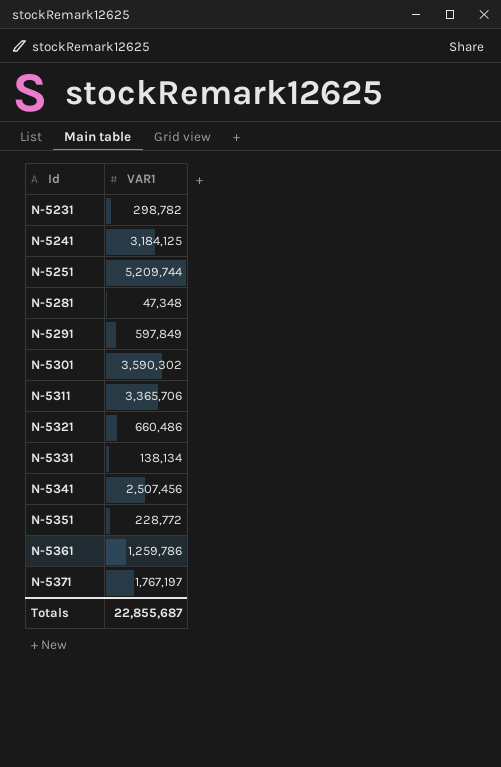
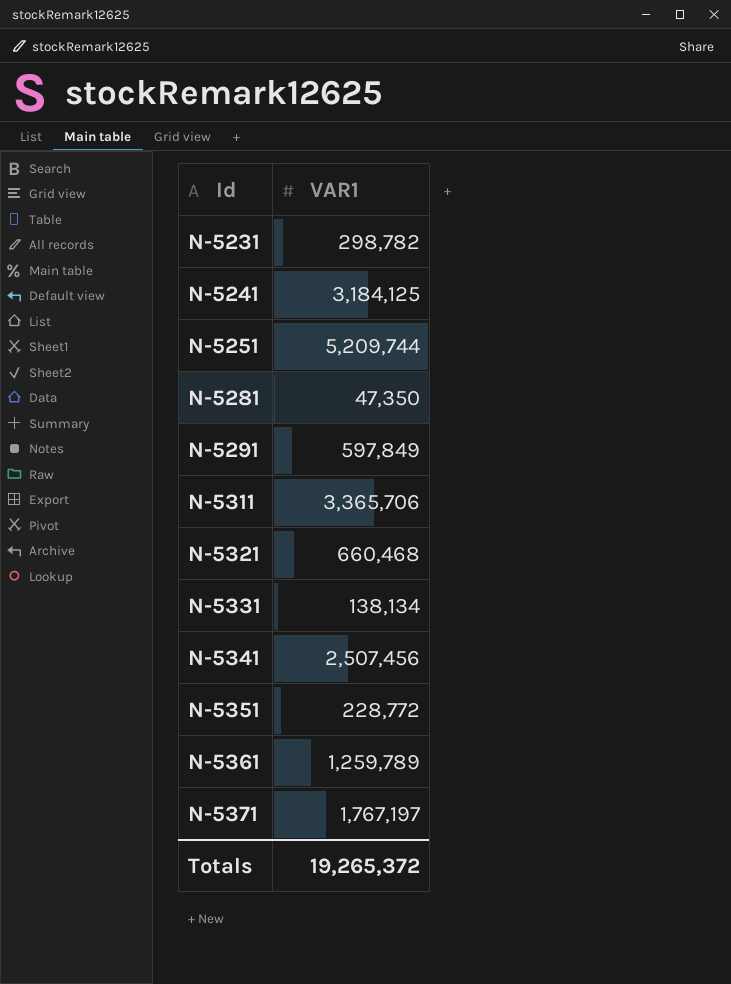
row N-5301: 3,590,302 -> none
N-5281 | VAR1: 47,348 -> 47,350
N-5321 | VAR1: 660,486 -> 660,468
N-5361 | VAR1: 1,259,786 -> 1,259,789
Totals | VAR1: 22,855,687 -> 19,265,372

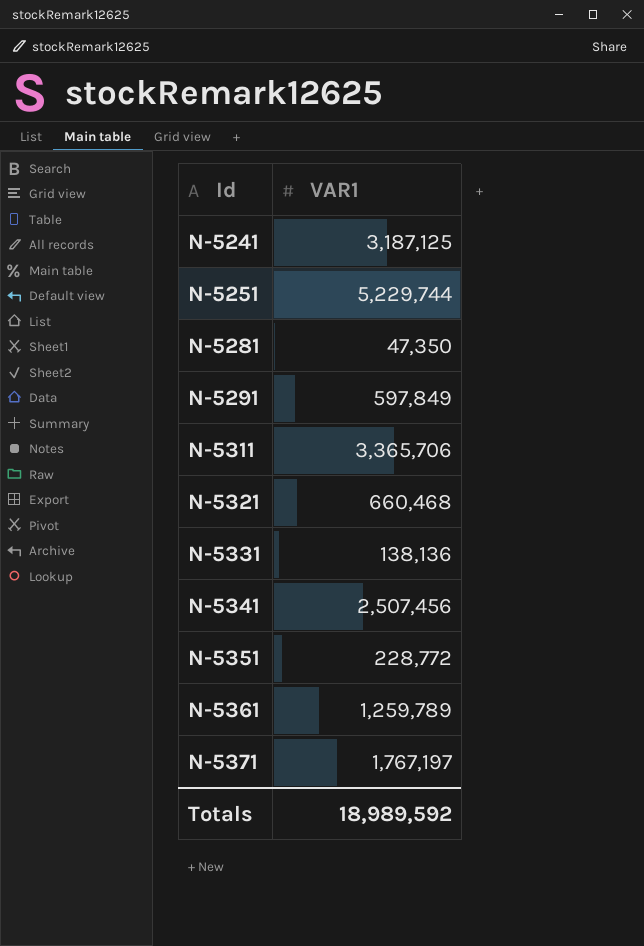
row N-5231: 298,782 -> none
N-5241 | VAR1: 3,184,125 -> 3,187,125
N-5251 | VAR1: 5,209,744 -> 5,229,744
N-5331 | VAR1: 138,134 -> 138,136
Totals | VAR1: 19,265,372 -> 18,989,592

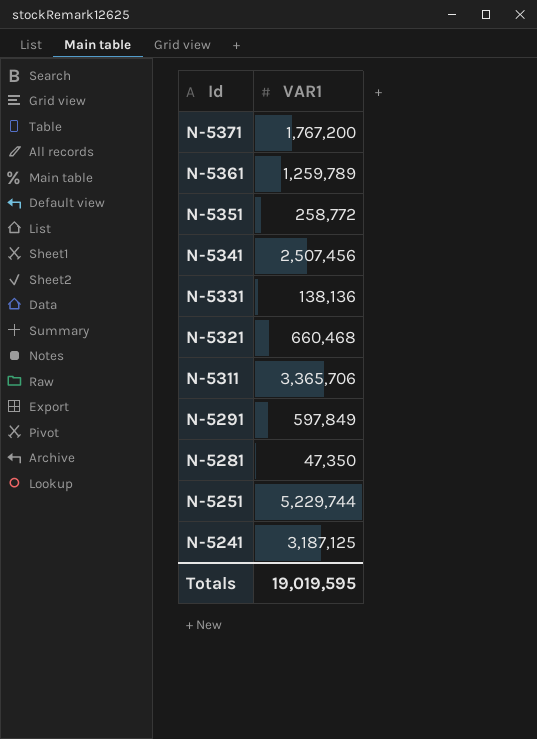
row order: Id ascending -> Id descending
N-5371 | VAR1: 1,767,197 -> 1,767,200
N-5351 | VAR1: 228,772 -> 258,772
Totals | VAR1: 18,989,592 -> 19,019,595

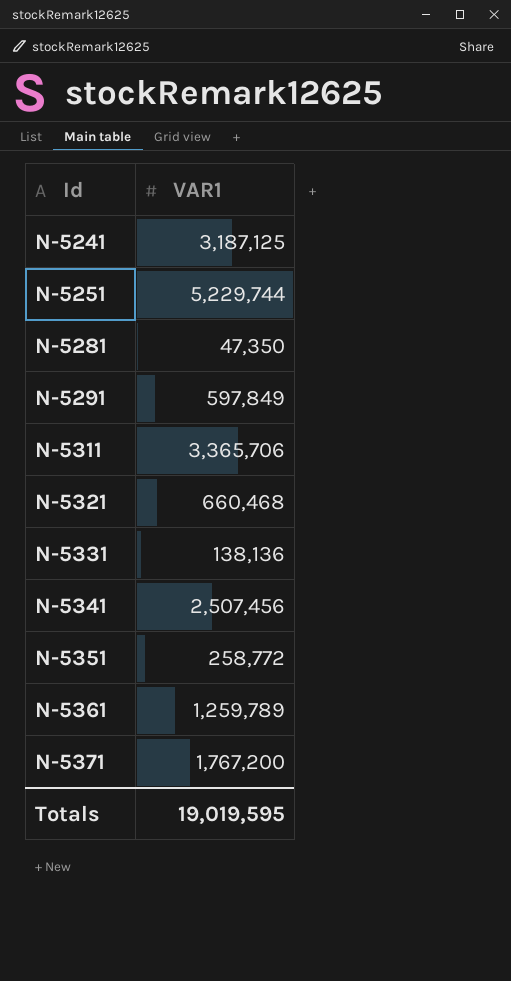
row order: Id descending -> Id ascending

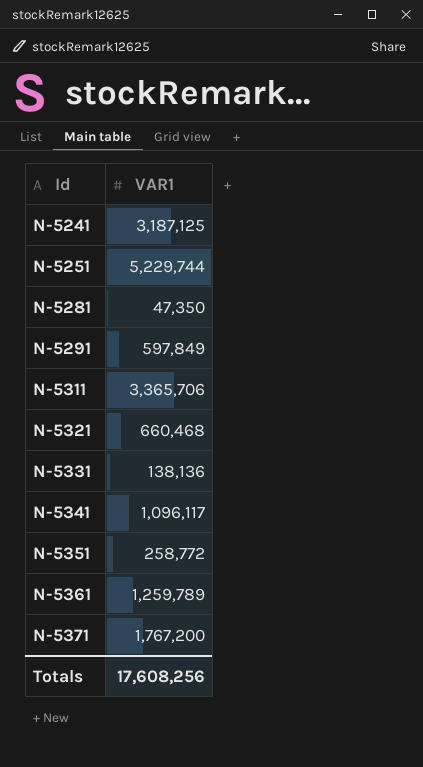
N-5341 | VAR1: 2,507,456 -> 1,096,117
Totals | VAR1: 19,019,595 -> 17,608,256

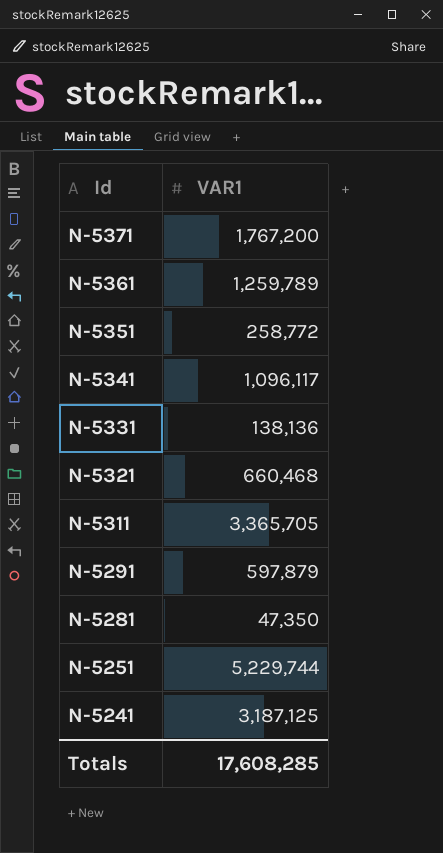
row order: Id ascending -> Id descending
N-5311 | VAR1: 3,365,706 -> 3,365,705
N-5291 | VAR1: 597,849 -> 597,879
Totals | VAR1: 17,608,256 -> 17,608,285

